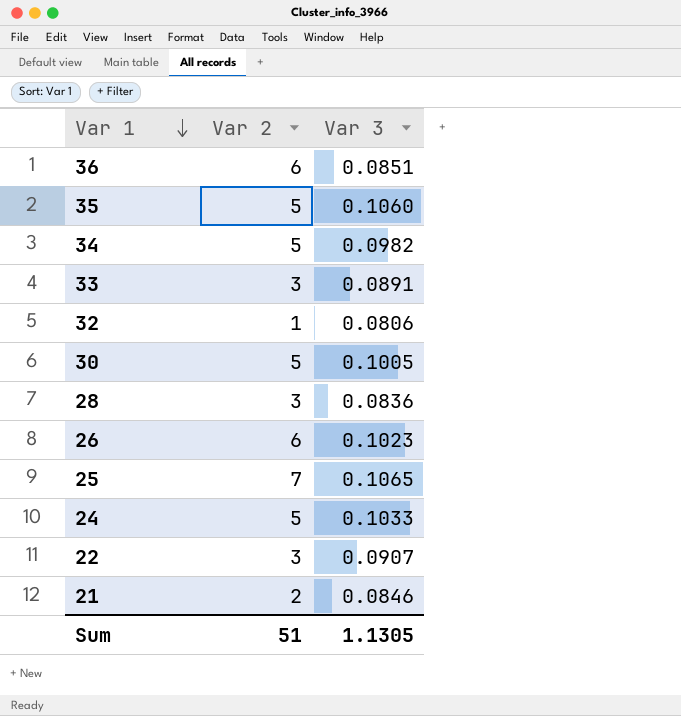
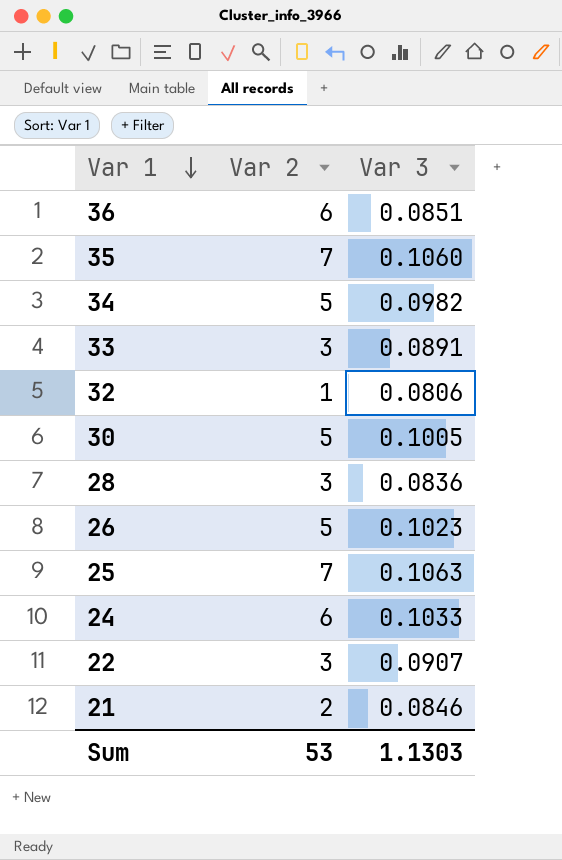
35 | Var 2: 5 -> 7
26 | Var 2: 6 -> 5
25 | Var 3: 0.1065 -> 0.1063
24 | Var 2: 5 -> 6
Sum | Var 2: 51 -> 53
Sum | Var 3: 1.1305 -> 1.1303

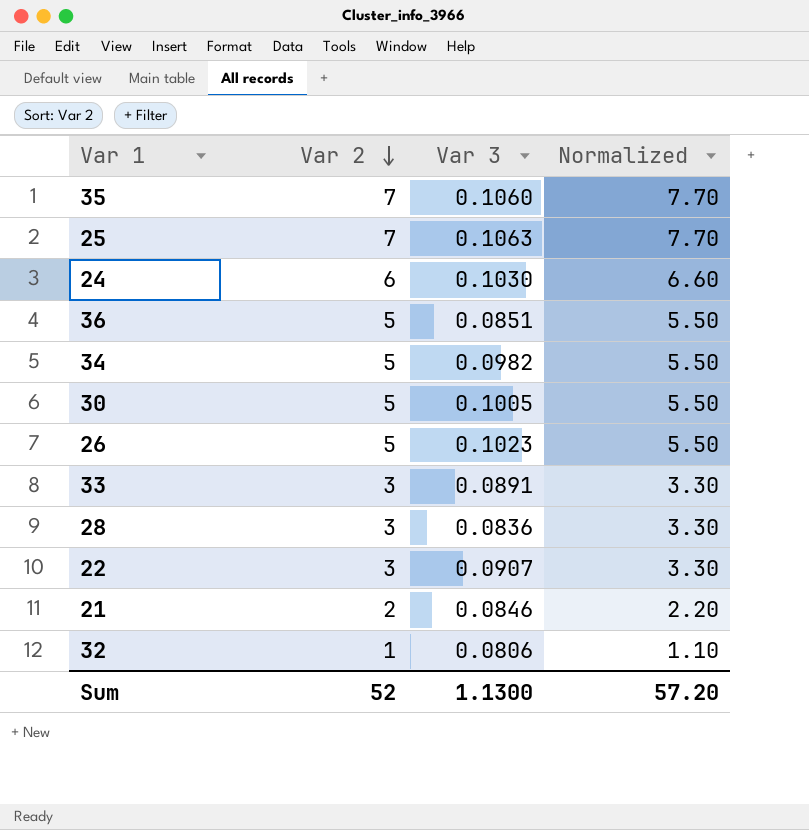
row order: Var 1 descending -> Var 2 descending
column Normalized | formula: none -> [Var 2] * 1.1
24 | Var 3: 0.1033 -> 0.1030
36 | Var 2: 6 -> 5
Sum | Var 2: 53 -> 52
Sum | Var 3: 1.1303 -> 1.1300

